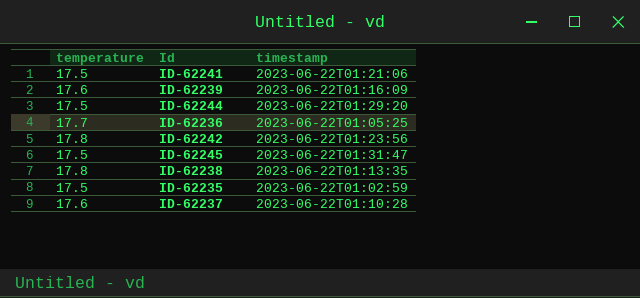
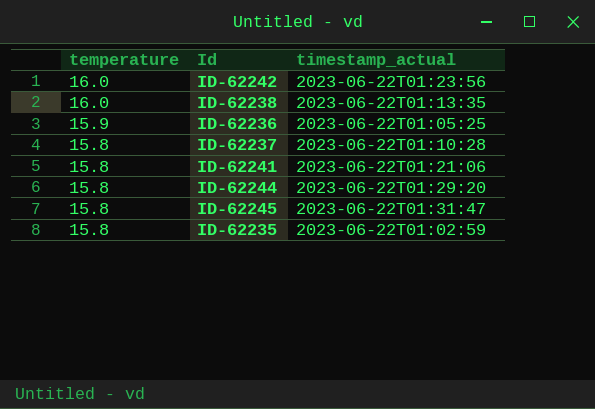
row order: none -> temperature descending
column name: timestamp -> timestamp_actual
row ID-62239: 17.6 | 2023-06-22T01:16:09 -> none
ID-62242 | temperature: 17.8 -> 16.0
ID-62238 | temperature: 17.8 -> 16.0
ID-62236 | temperature: 17.7 -> 15.9
ID-62237 | temperature: 17.6 -> 15.8
ID-62241 | temperature: 17.5 -> 15.8
ID-62244 | temperature: 17.5 -> 15.8
ID-62245 | temperature: 17.5 -> 15.8
ID-62235 | temperature: 17.5 -> 15.8

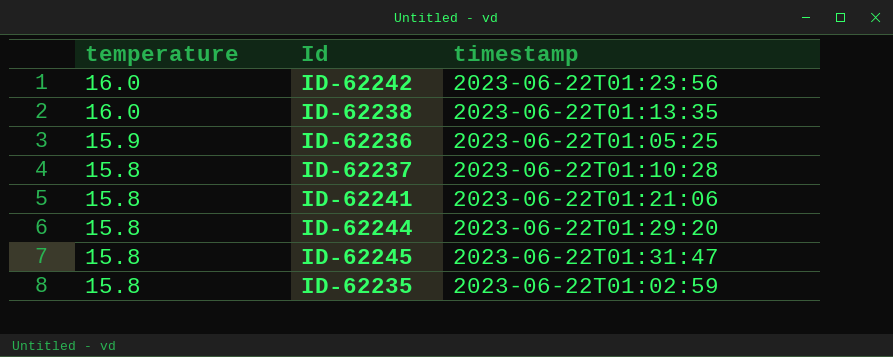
column name: timestamp_actual -> timestamp

